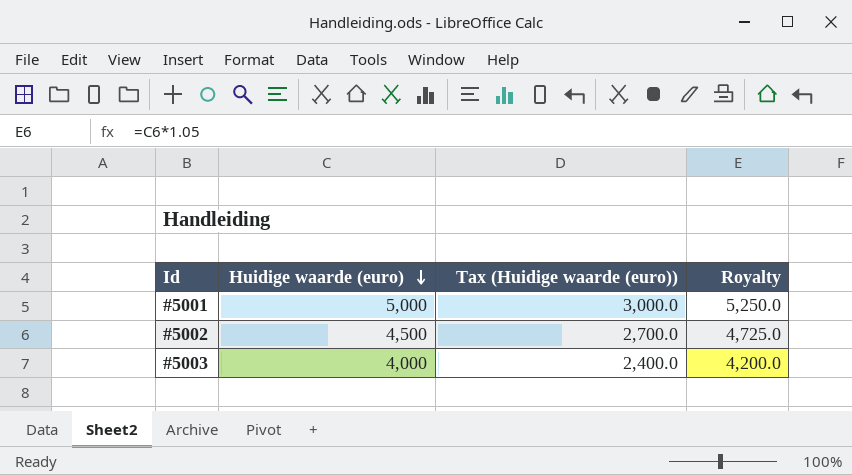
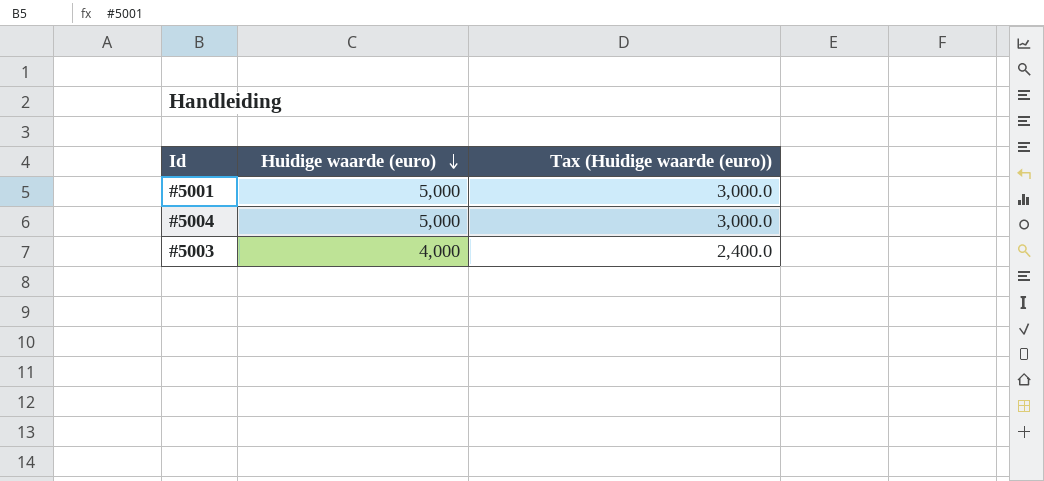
column Royalty | formula: [Huidige waarde (euro)] * 1.05 -> none
row #5002: 4,500 | 2,700.0 | 4,725.0 -> none
row #5004: none -> 5,000 | 3,000.0

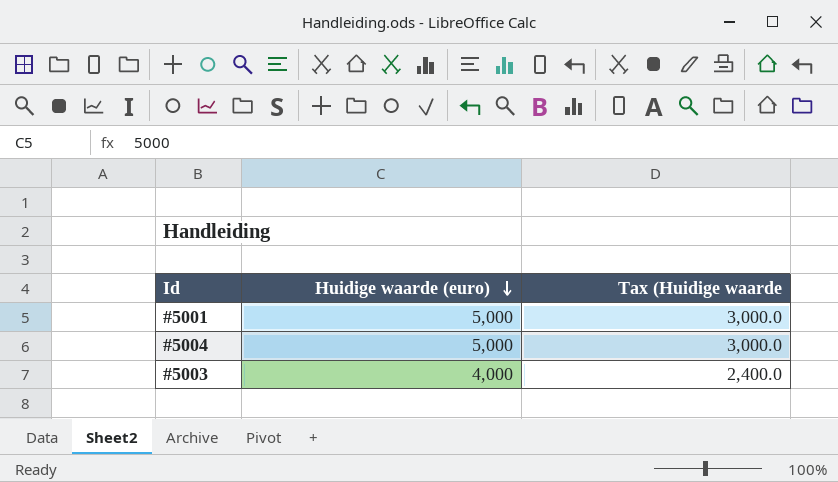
column name: Tax (Huidige waarde (euro)) -> Tax (Huidige waarde

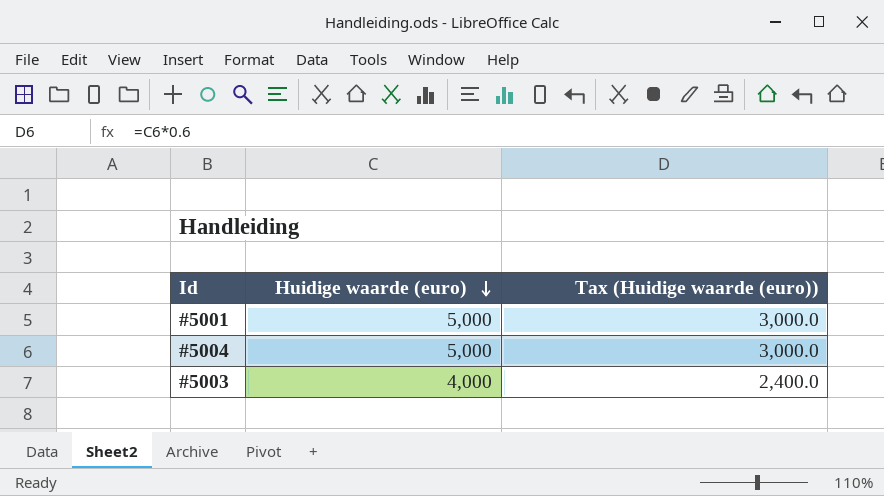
column name: Tax (Huidige waarde -> Tax (Huidige waarde (euro))

